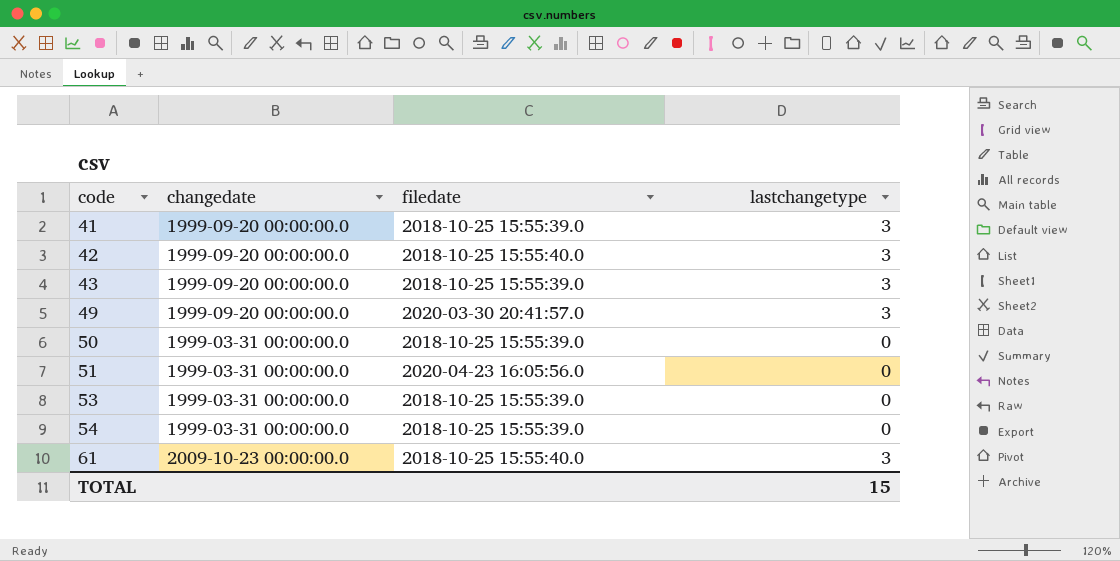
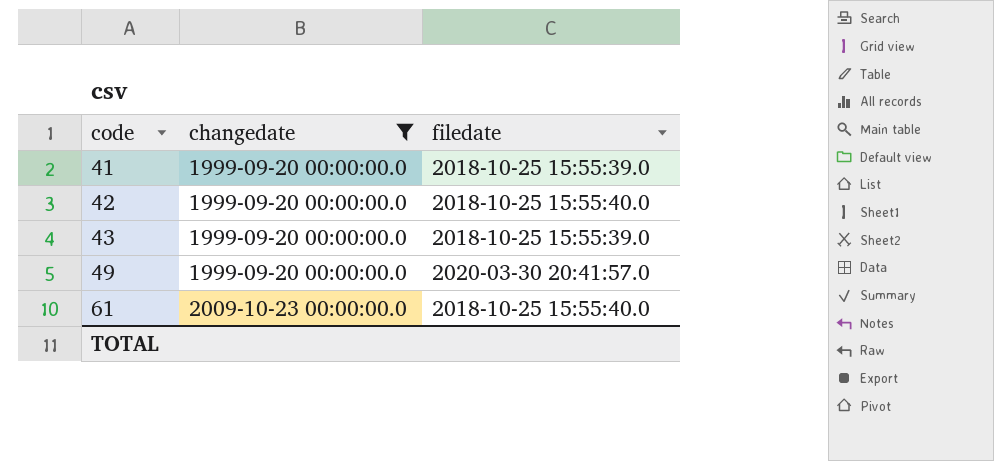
filter: none -> changedate != 1999-03-31 00:00:00.0
column lastchangetype | position: 4 -> none

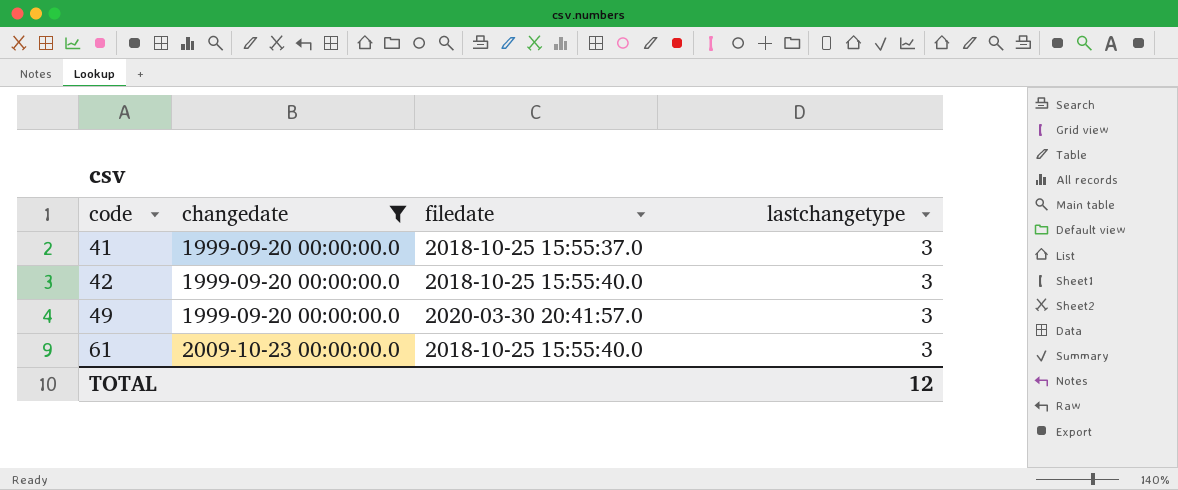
column lastchangetype | position: none -> 4
row 43: 1999-09-20 00:00:00.0 | 2018-10-25 15:55:39.0 -> none
41 | filedate: 2018-10-25 15:55:39.0 -> 2018-10-25 15:55:37.0

